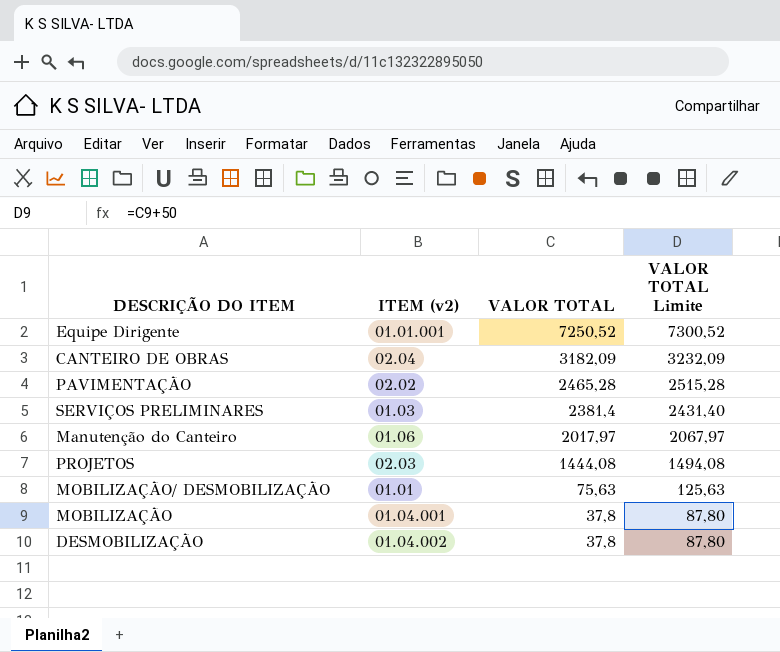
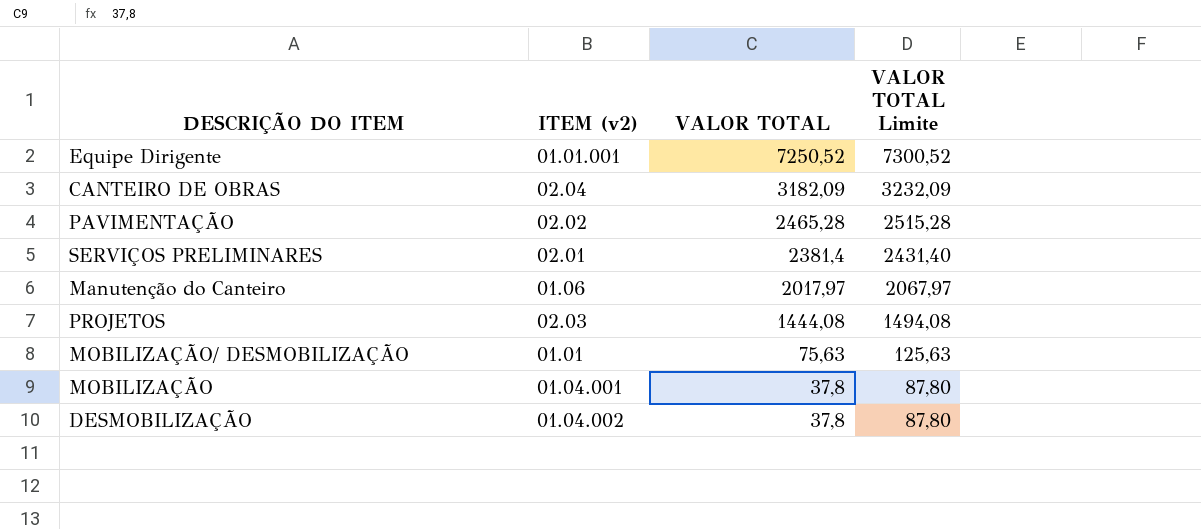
SERVIÇOS PRELIMINARES | ITEM (v2): 01.03 -> 02.01

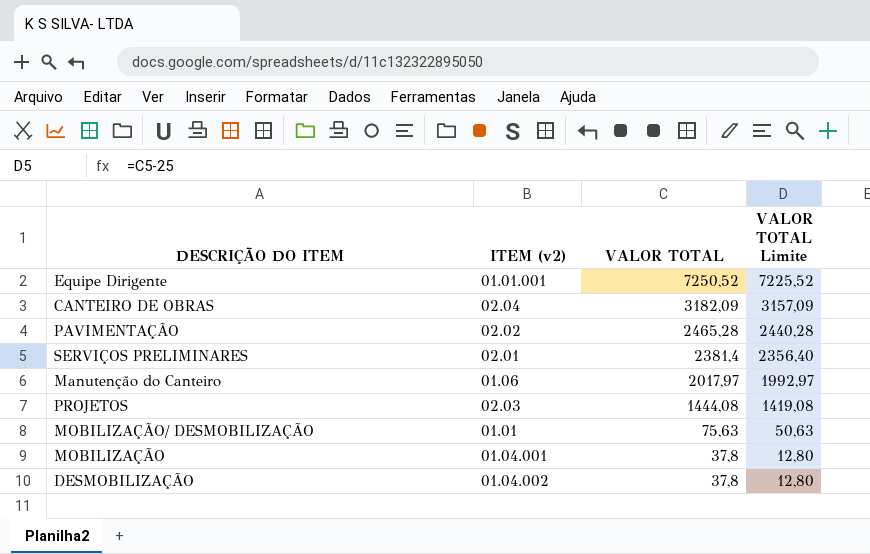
column VALOR TOTAL Limite | formula: [VALOR TOTAL] + 50 -> [VALOR TOTAL] - 25

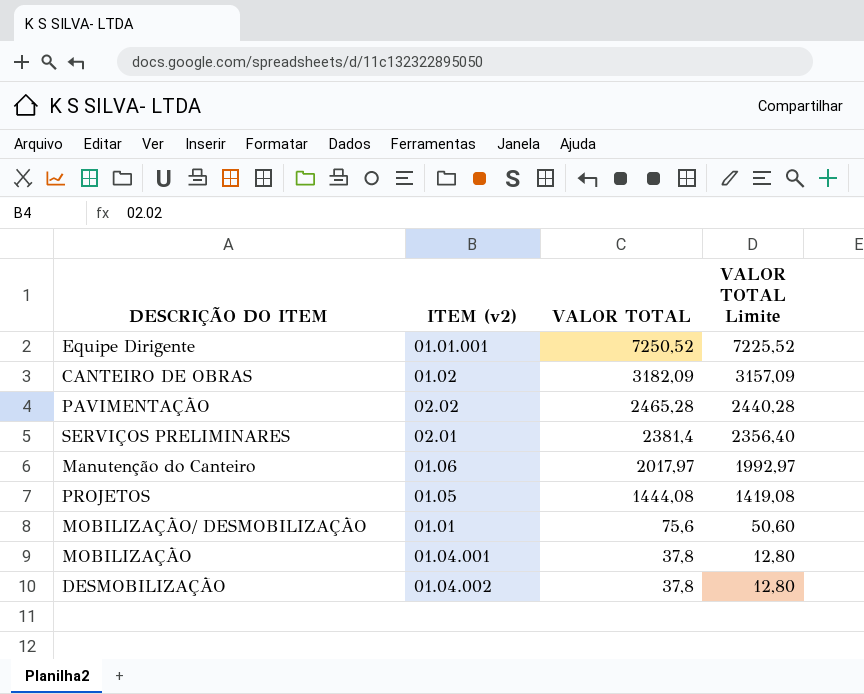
CANTEIRO DE OBRAS | ITEM (v2): 02.04 -> 01.02
PROJETOS | ITEM (v2): 02.03 -> 01.05
MOBILIZAÇÃO/ DESMOBILIZAÇÃO | VALOR TOTAL: 75,63 -> 75,6
MOBILIZAÇÃO/ DESMOBILIZAÇÃO | VALOR TOTAL Limite: 50,63 -> 50,60

